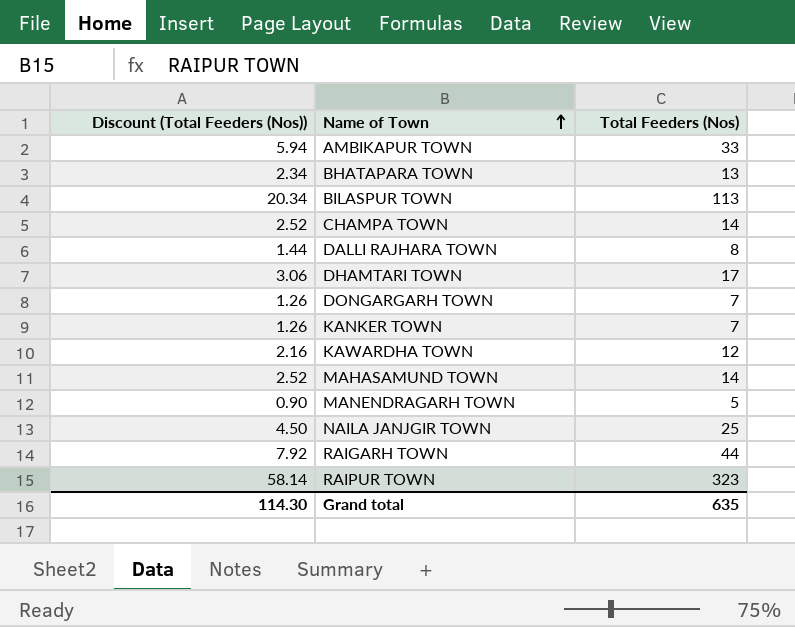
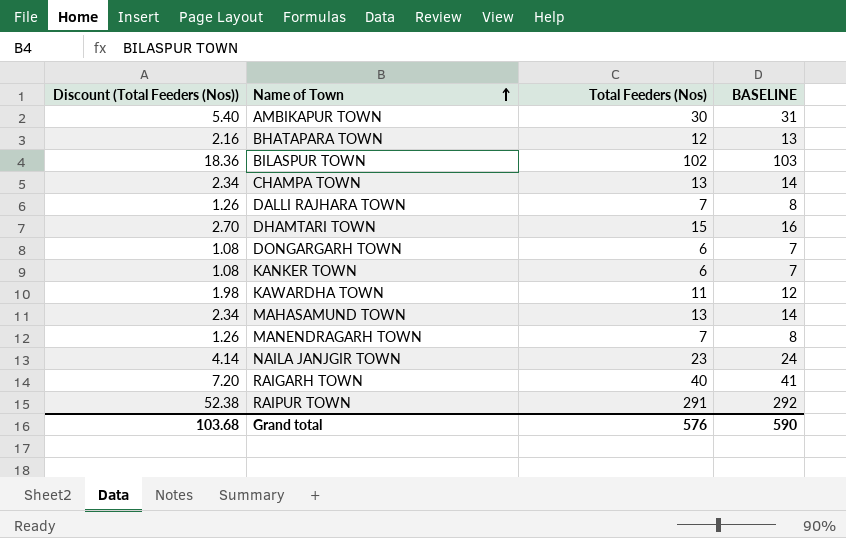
column BASELINE | formula: none -> [Total Feeders (Nos)] + 1
AMBIKAPUR TOWN | Discount (Total Feeders (Nos)): 5.94 -> 5.40
AMBIKAPUR TOWN | Total Feeders (Nos): 33 -> 30
BHATAPARA TOWN | Discount (Total Feeders (Nos)): 2.34 -> 2.16
BHATAPARA TOWN | Total Feeders (Nos): 13 -> 12
BILASPUR TOWN | Discount (Total Feeders (Nos)): 20.34 -> 18.36
BILASPUR TOWN | Total Feeders (Nos): 113 -> 102
CHAMPA TOWN | Discount (Total Feeders (Nos)): 2.52 -> 2.34
CHAMPA TOWN | Total Feeders (Nos): 14 -> 13
DALLI RAJHARA TOWN | Discount (Total Feeders (Nos)): 1.44 -> 1.26
DALLI RAJHARA TOWN | Total Feeders (Nos): 8 -> 7
DHAMTARI TOWN | Discount (Total Feeders (Nos)): 3.06 -> 2.70
DHAMTARI TOWN | Total Feeders (Nos): 17 -> 15
DONGARGARH TOWN | Discount (Total Feeders (Nos)): 1.26 -> 1.08
DONGARGARH TOWN | Total Feeders (Nos): 7 -> 6
KANKER TOWN | Discount (Total Feeders (Nos)): 1.26 -> 1.08
KANKER TOWN | Total Feeders (Nos): 7 -> 6
KAWARDHA TOWN | Discount (Total Feeders (Nos)): 2.16 -> 1.98
KAWARDHA TOWN | Total Feeders (Nos): 12 -> 11
MAHASAMUND TOWN | Discount (Total Feeders (Nos)): 2.52 -> 2.34
MAHASAMUND TOWN | Total Feeders (Nos): 14 -> 13
MANENDRAGARH TOWN | Discount (Total Feeders (Nos)): 0.90 -> 1.26
MANENDRAGARH TOWN | Total Feeders (Nos): 5 -> 7
NAILA JANJGIR TOWN | Discount (Total Feeders (Nos)): 4.50 -> 4.14
NAILA JANJGIR TOWN | Total Feeders (Nos): 25 -> 23
RAIGARH TOWN | Discount (Total Feeders (Nos)): 7.92 -> 7.20
RAIGARH TOWN | Total Feeders (Nos): 44 -> 40
RAIPUR TOWN | Discount (Total Feeders (Nos)): 58.14 -> 52.38
RAIPUR TOWN | Total Feeders (Nos): 323 -> 291
Grand total | Discount (Total Feeders (Nos)): 114.30 -> 103.68
Grand total | Total Feeders (Nos): 635 -> 576

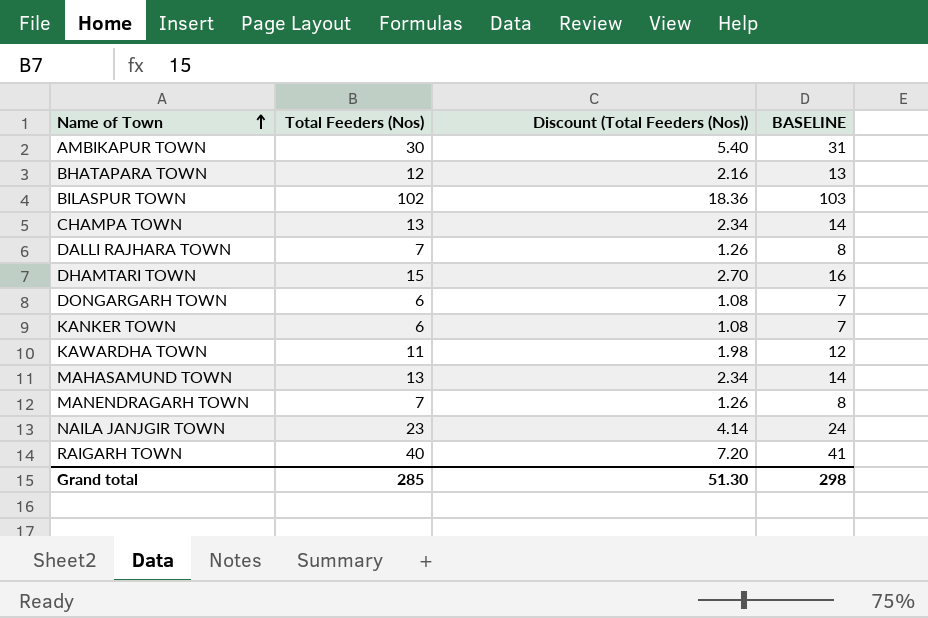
column Discount (Total Feeders (Nos)) | position: 1 -> 3
row RAIPUR TOWN: 52.38 | 291 | 292 -> none
Grand total | Total Feeders (Nos): 576 -> 285
Grand total | Discount (Total Feeders (Nos)): 103.68 -> 51.30
Grand total | BASELINE: 590 -> 298

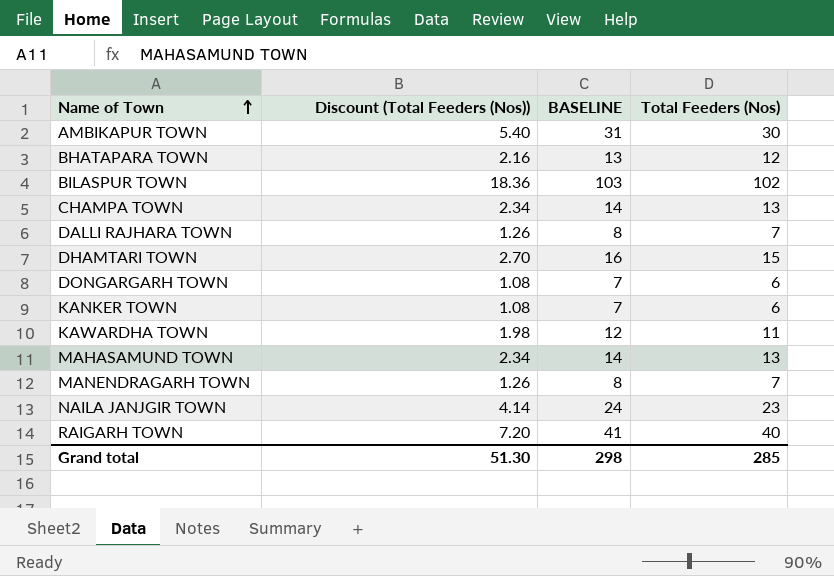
column Total Feeders (Nos) | position: 2 -> 4

